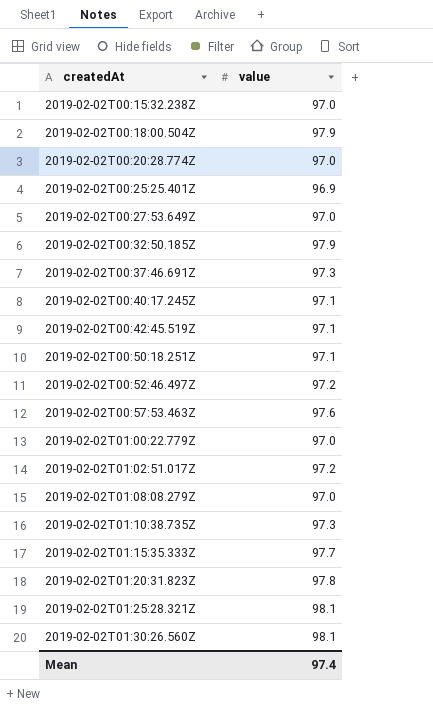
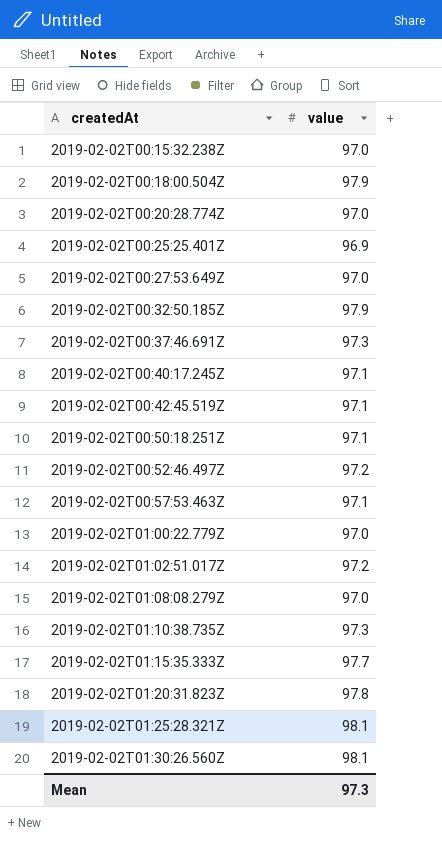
2019-02-02T00:57:53.463Z | value: 97.6 -> 97.1
Mean | value: 97.4 -> 97.3

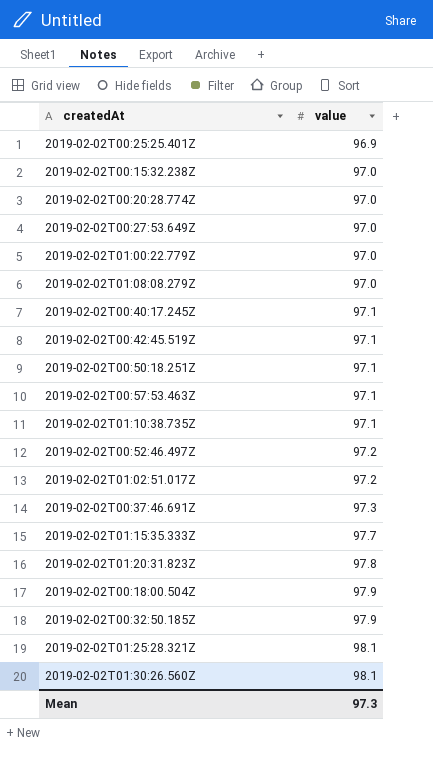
row order: createdAt ascending -> value ascending
2019-02-02T01:10:38.735Z | value: 97.3 -> 97.1

